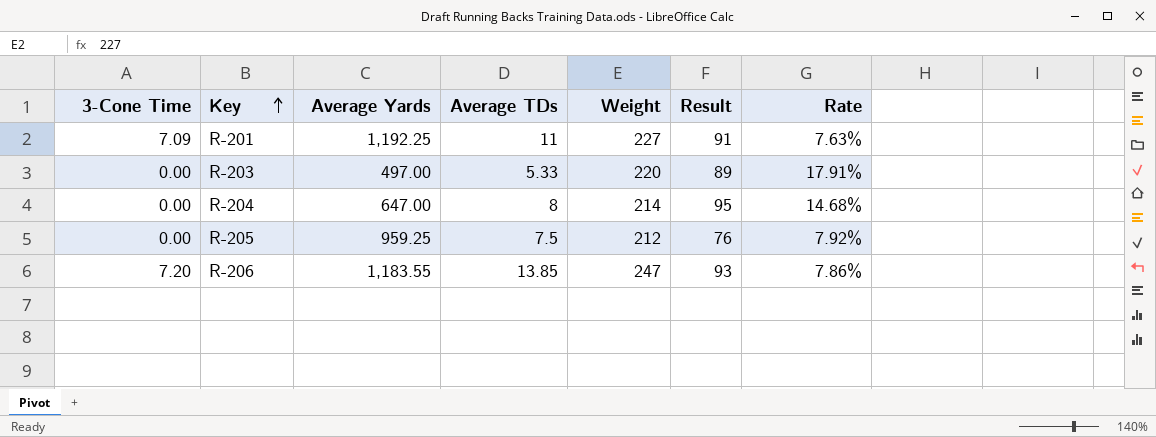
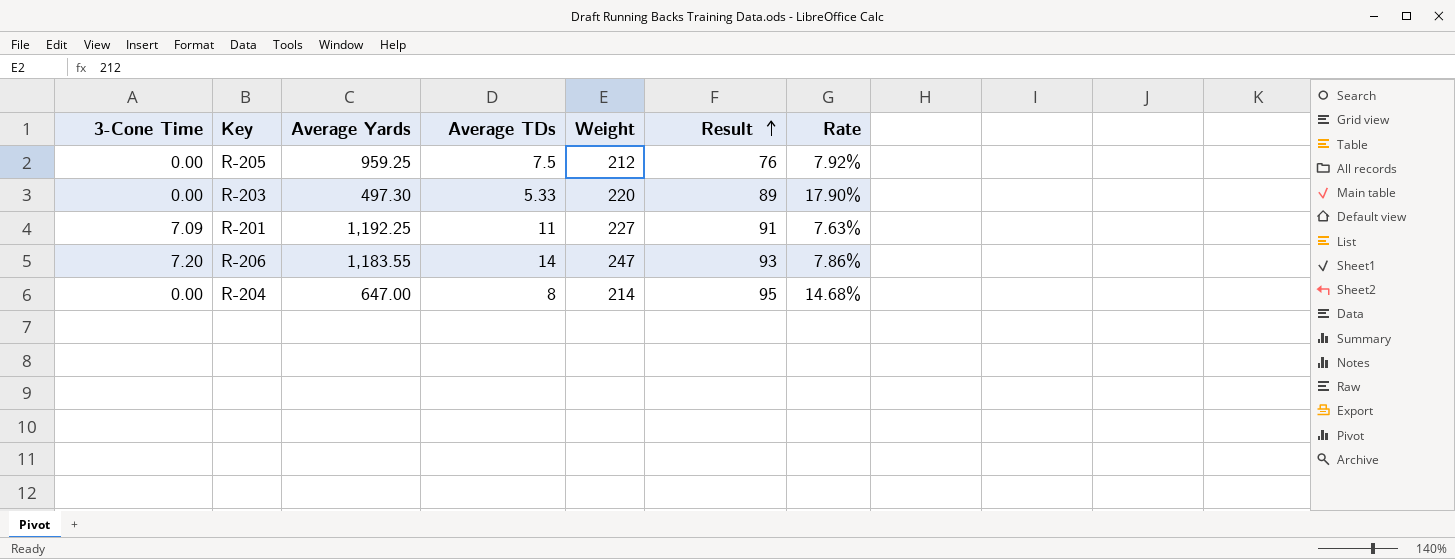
row order: Key ascending -> Result ascending
R-203 | Average Yards: 497.00 -> 497.30
R-203 | Rate: 17.91% -> 17.90%
R-206 | Average TDs: 13.85 -> 14

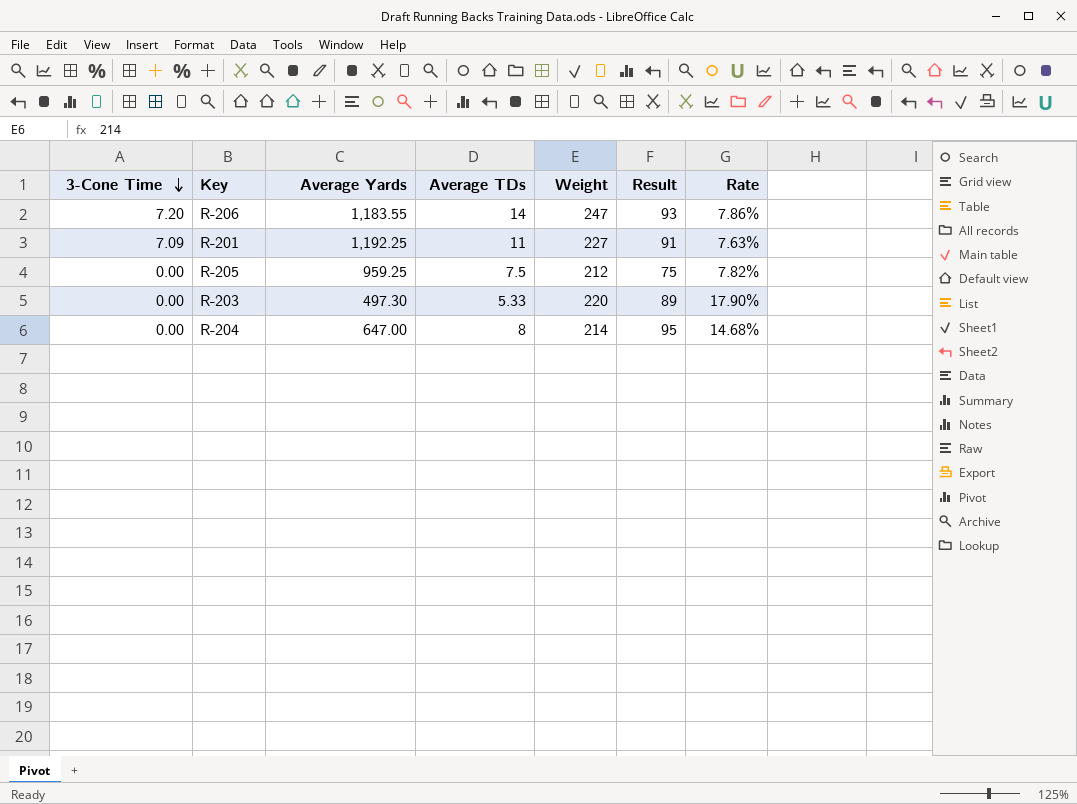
row order: Result ascending -> 3-Cone Time descending
R-205 | Result: 76 -> 75
R-205 | Rate: 7.92% -> 7.82%

